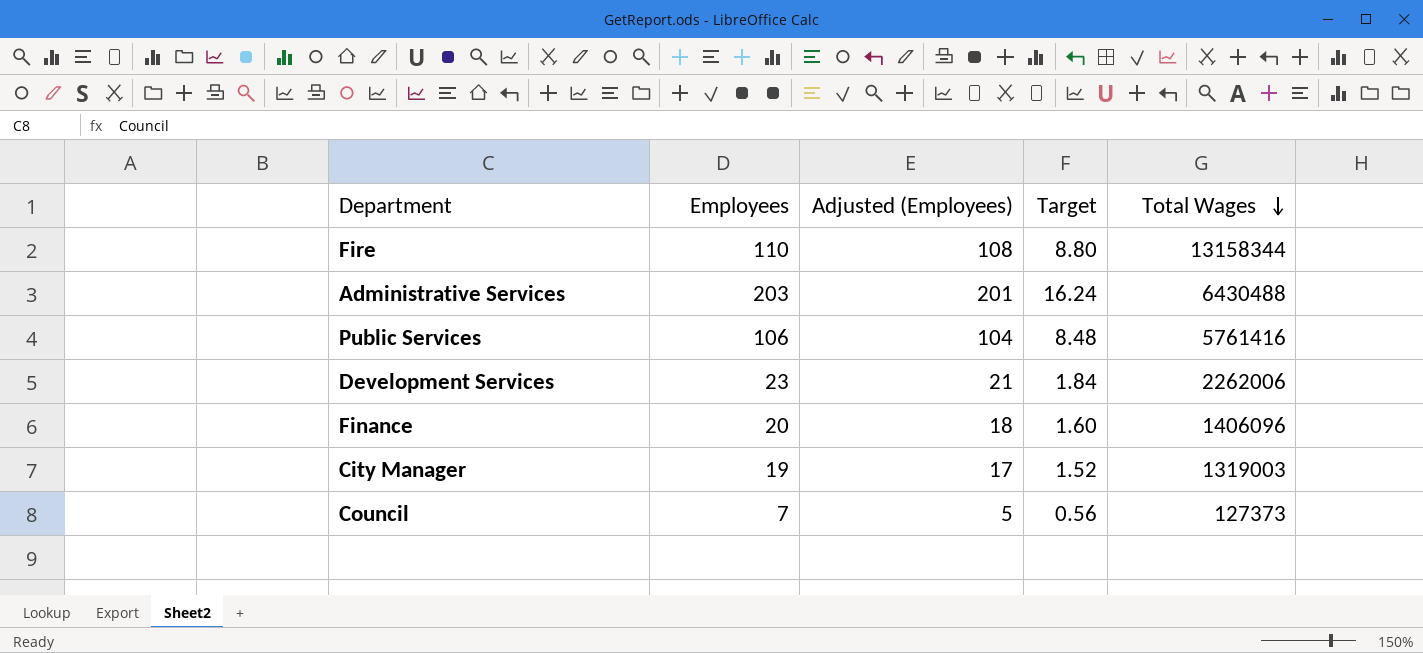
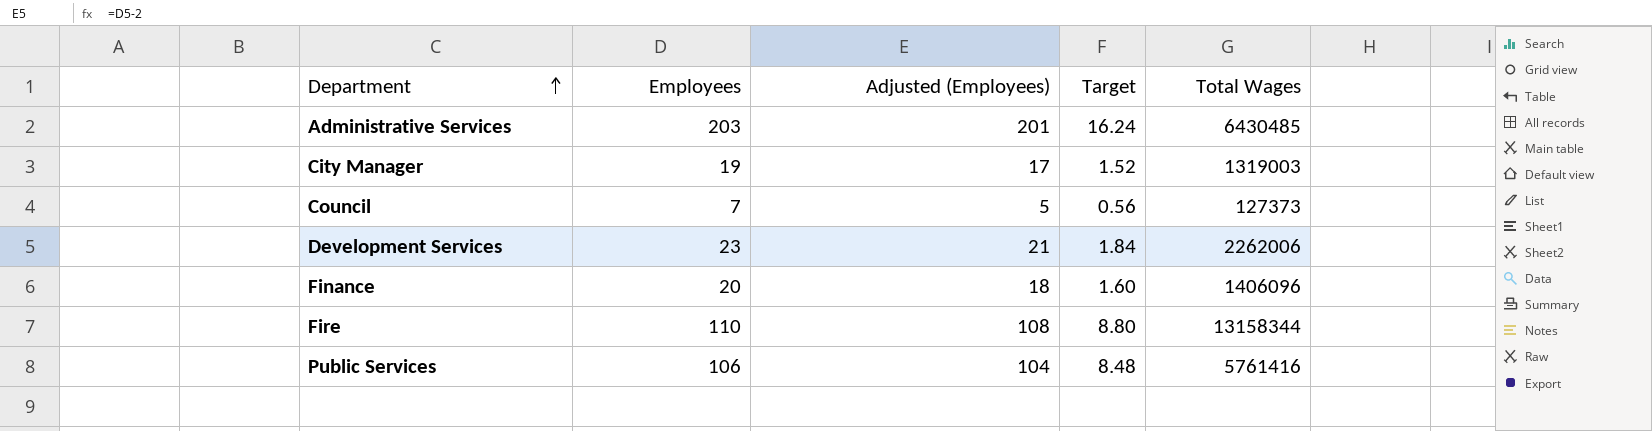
row order: Total Wages descending -> Department ascending
Administrative Services | Total Wages: 6430488 -> 6430485

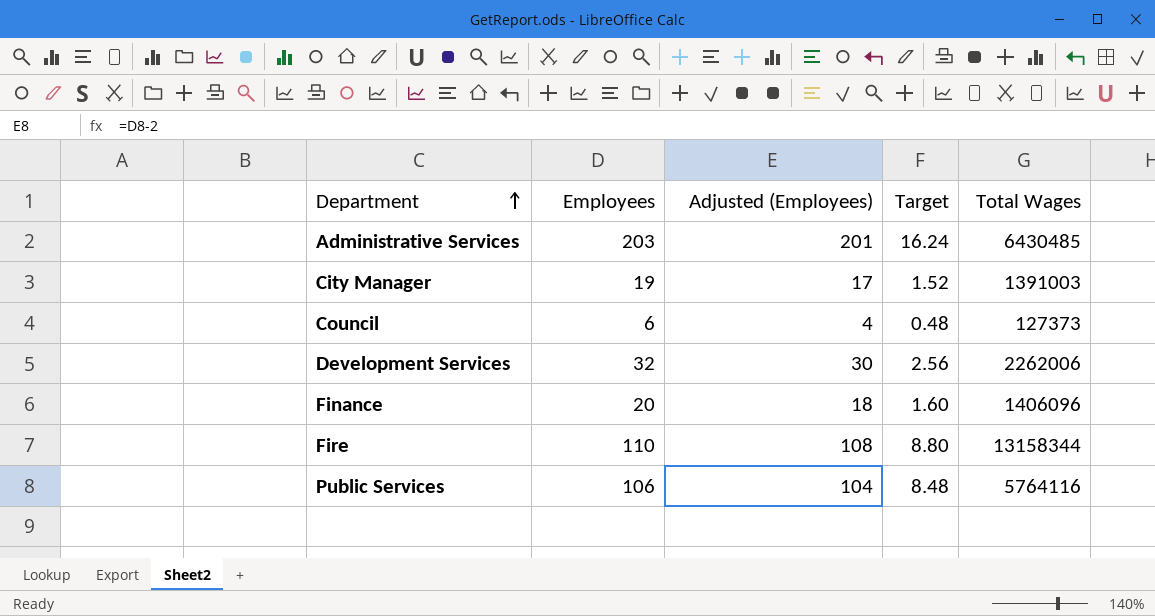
City Manager | Total Wages: 1319003 -> 1391003
Council | Employees: 7 -> 6
Council | Adjusted (Employees): 5 -> 4
Council | Target: 0.56 -> 0.48
Development Services | Employees: 23 -> 32
Development Services | Adjusted (Employees): 21 -> 30
Development Services | Target: 1.84 -> 2.56
Public Services | Total Wages: 5761416 -> 5764116

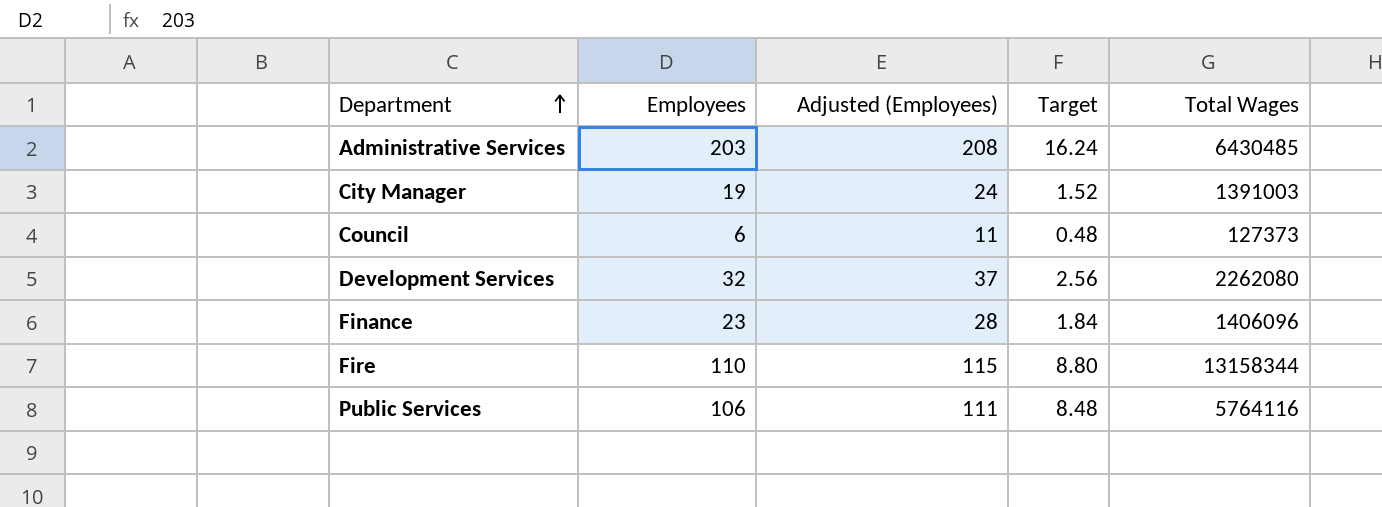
column Adjusted (Employees) | formula: [Employees] - 2 -> [Employees] + 5
Development Services | Total Wages: 2262006 -> 2262080
Finance | Employees: 20 -> 23
Finance | Target: 1.60 -> 1.84

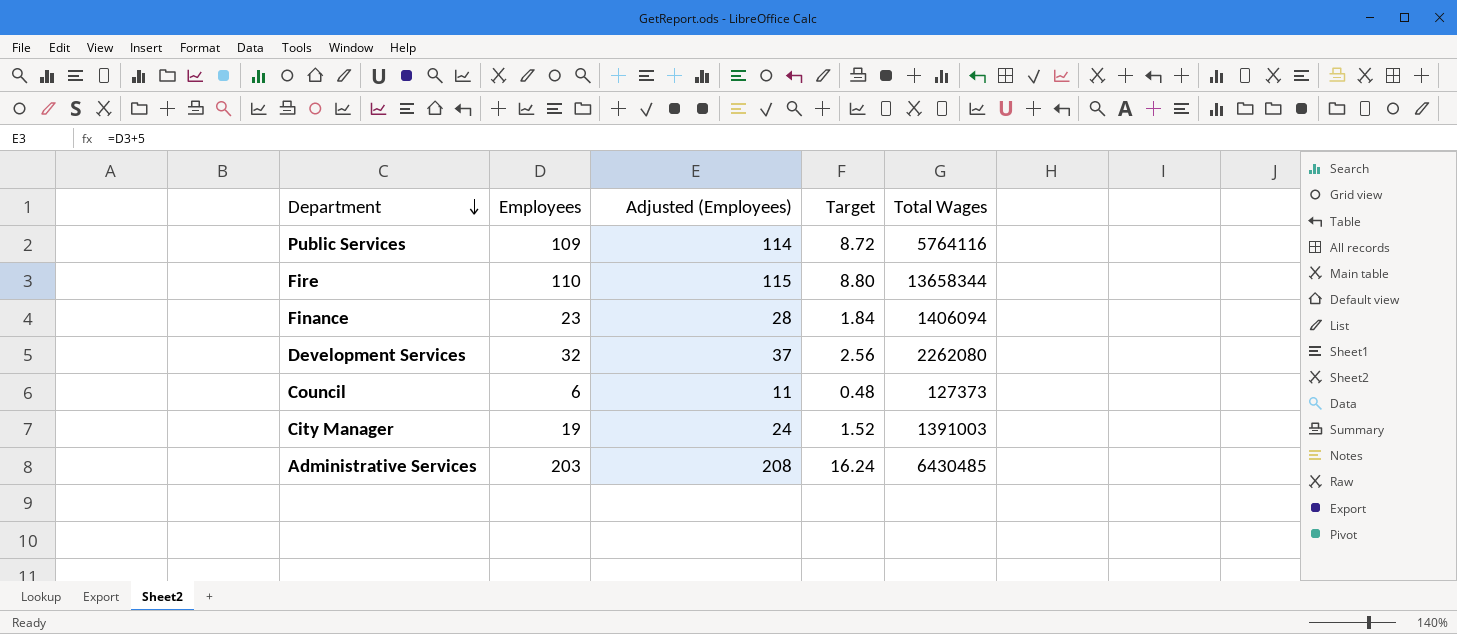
row order: Department ascending -> Department descending
Public Services | Employees: 106 -> 109
Public Services | Adjusted (Employees): 111 -> 114
Public Services | Target: 8.48 -> 8.72
Fire | Total Wages: 13158344 -> 13658344
Finance | Total Wages: 1406096 -> 1406094

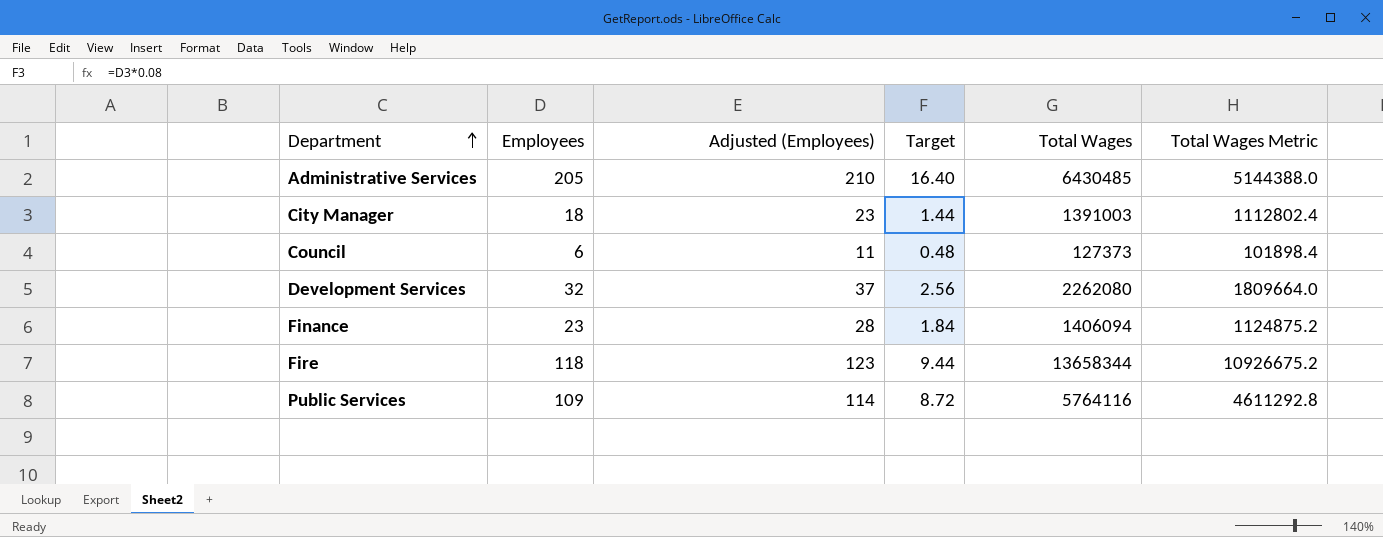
row order: Department descending -> Department ascending
column Total Wages Metric | formula: none -> [Total Wages] * 0.8
Administrative Services | Employees: 203 -> 205
Administrative Services | Adjusted (Employees): 208 -> 210
Administrative Services | Target: 16.24 -> 16.40
City Manager | Employees: 19 -> 18
City Manager | Adjusted (Employees): 24 -> 23
City Manager | Target: 1.52 -> 1.44
Fire | Employees: 110 -> 118
Fire | Adjusted (Employees): 115 -> 123
Fire | Target: 8.80 -> 9.44

